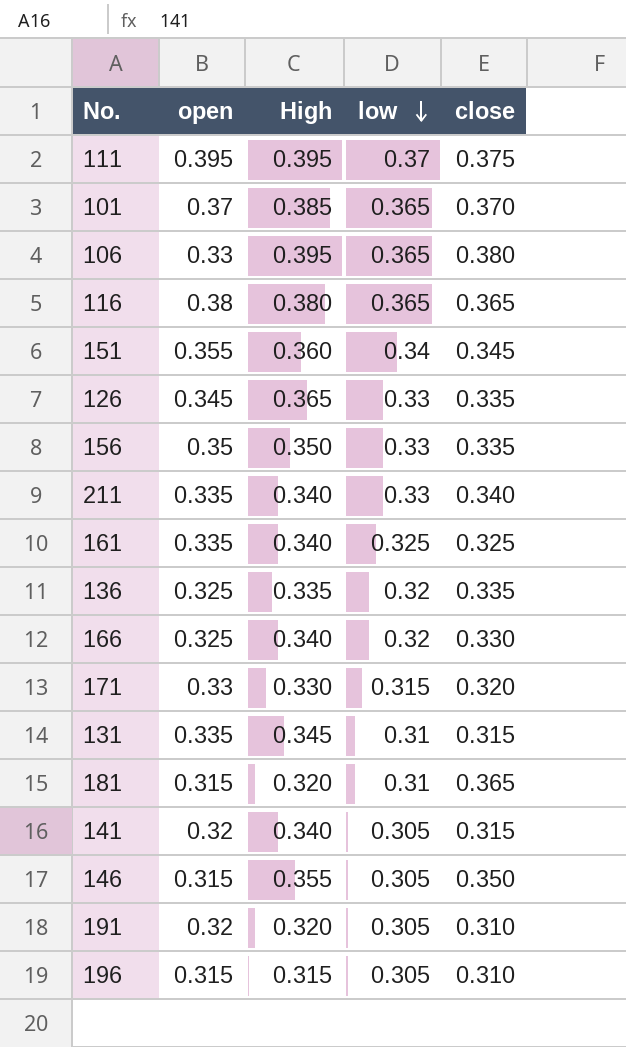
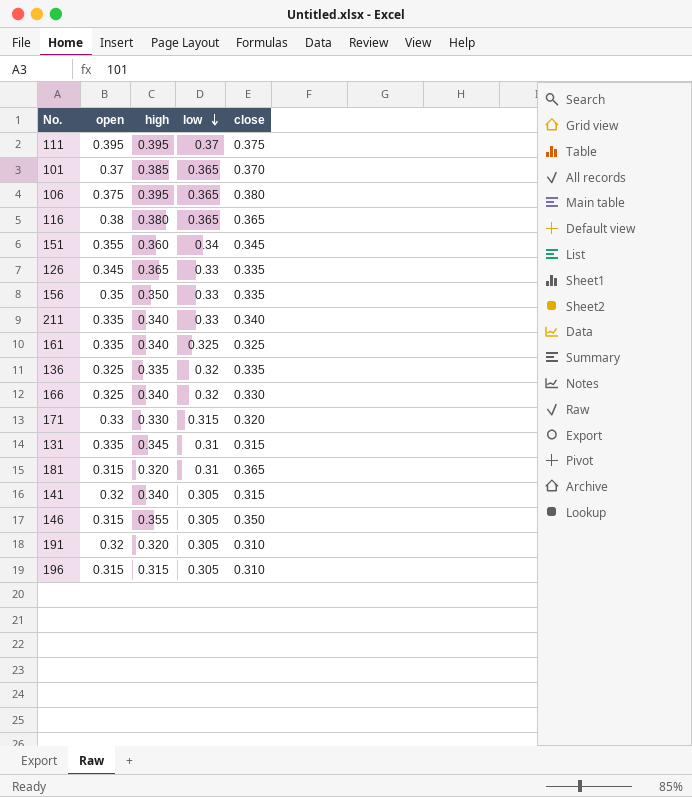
column name: High -> high
106 | open: 0.33 -> 0.375

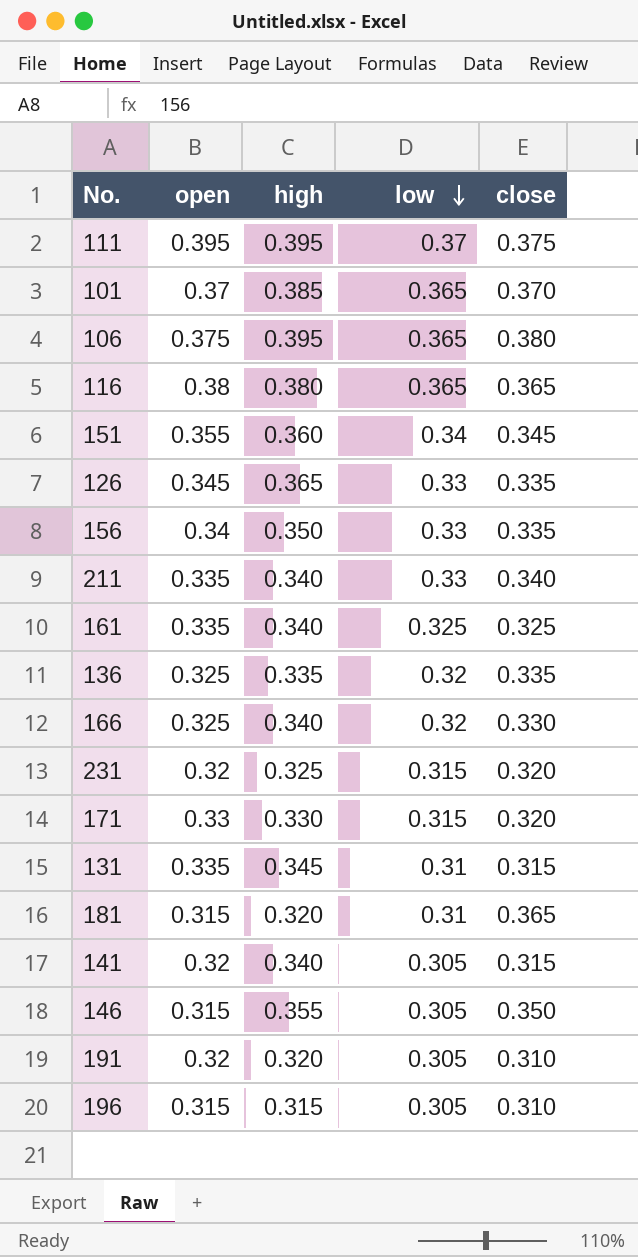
156 | open: 0.35 -> 0.34
row 231: none -> 0.32 | 0.325 | 0.315 | 0.320

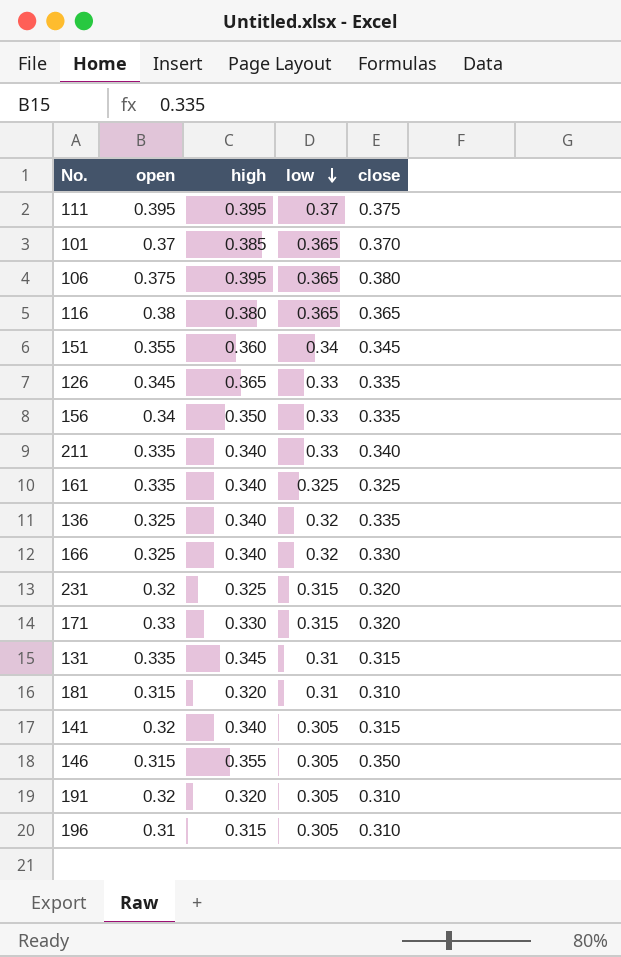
136 | high: 0.335 -> 0.340
181 | close: 0.365 -> 0.310
196 | open: 0.315 -> 0.31

